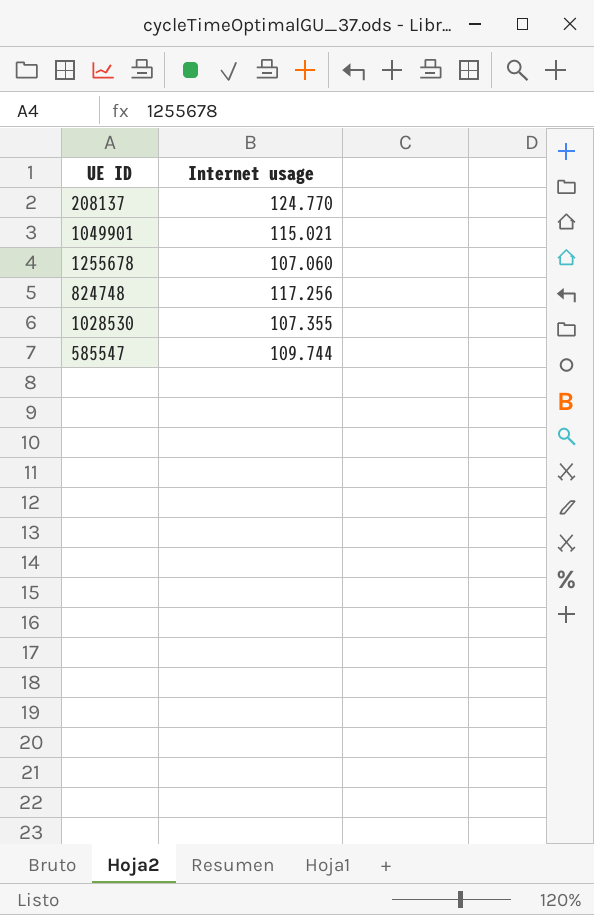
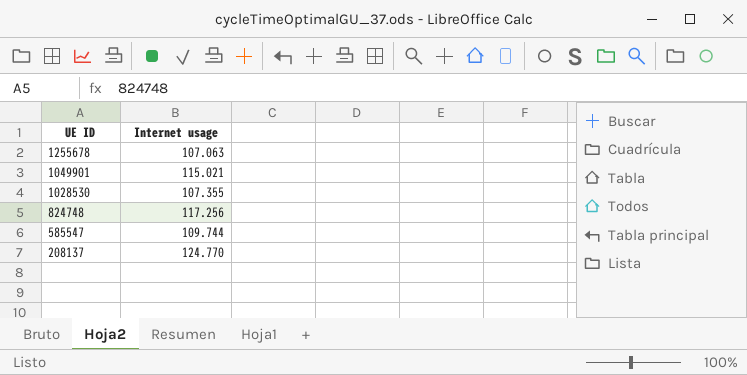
row order: none -> UE ID descending
1255678 | Internet usage: 107.060 -> 107.063

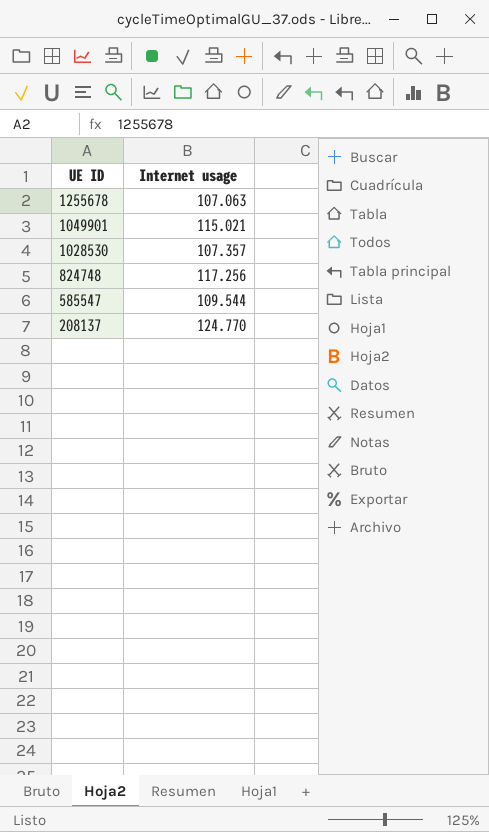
1028530 | Internet usage: 107.355 -> 107.357
585547 | Internet usage: 109.744 -> 109.544

